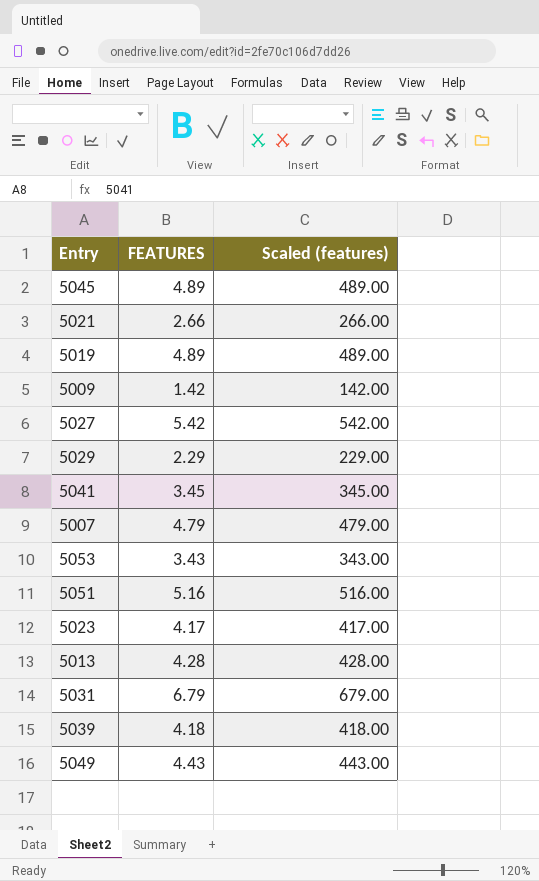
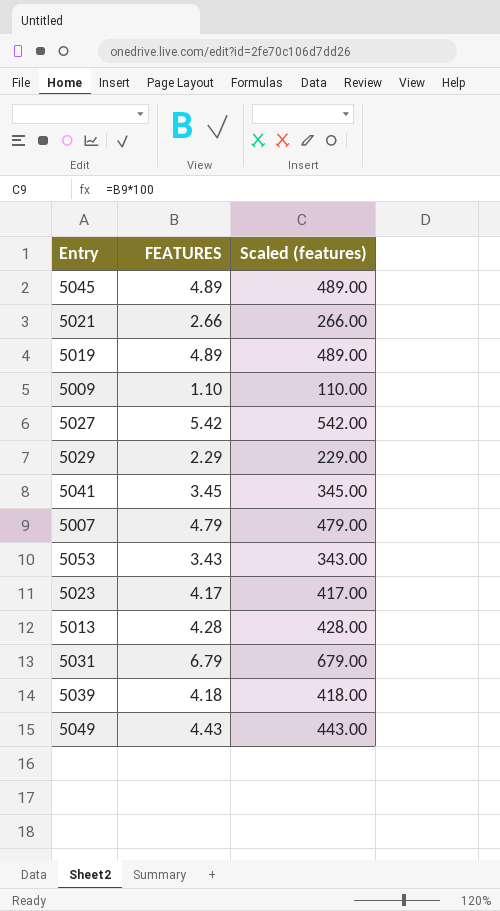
row 5051: 5.16 | 516.00 -> none
5009 | FEATURES: 1.42 -> 1.10
5009 | Scaled (features): 142.00 -> 110.00

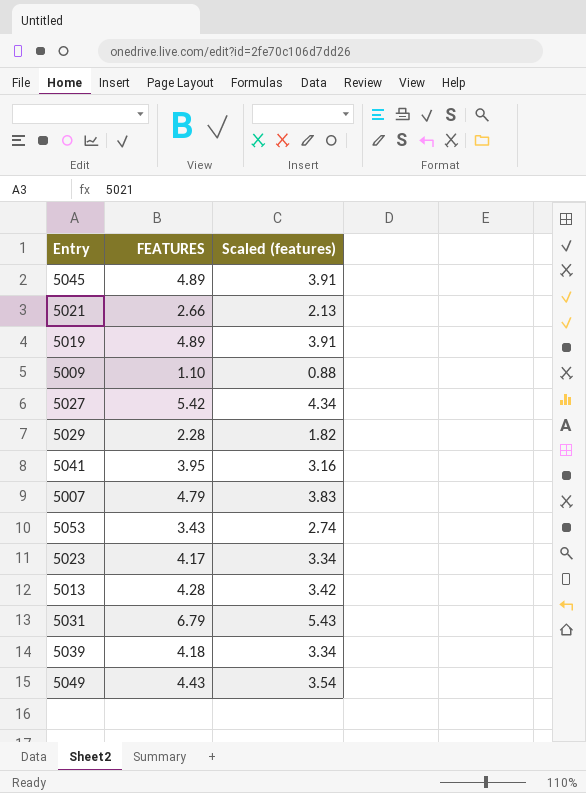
column Scaled (features) | formula: [FEATURES] * 100 -> [FEATURES] * 0.8
5029 | FEATURES: 2.29 -> 2.28
5041 | FEATURES: 3.45 -> 3.95

